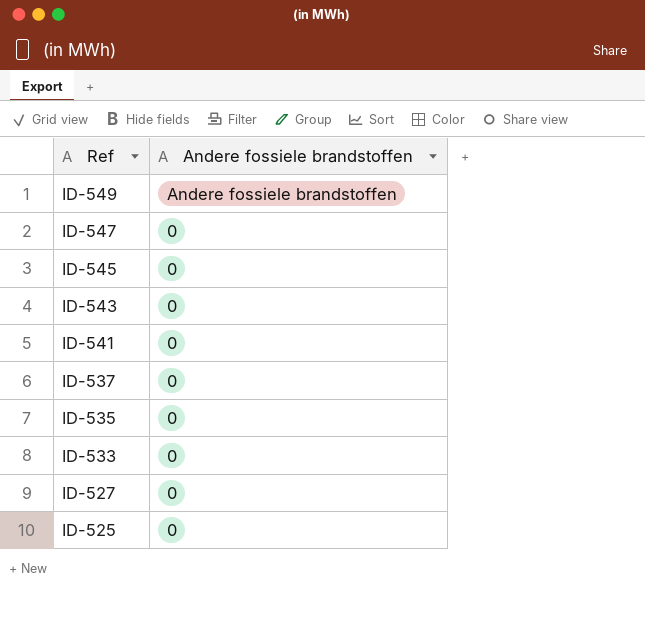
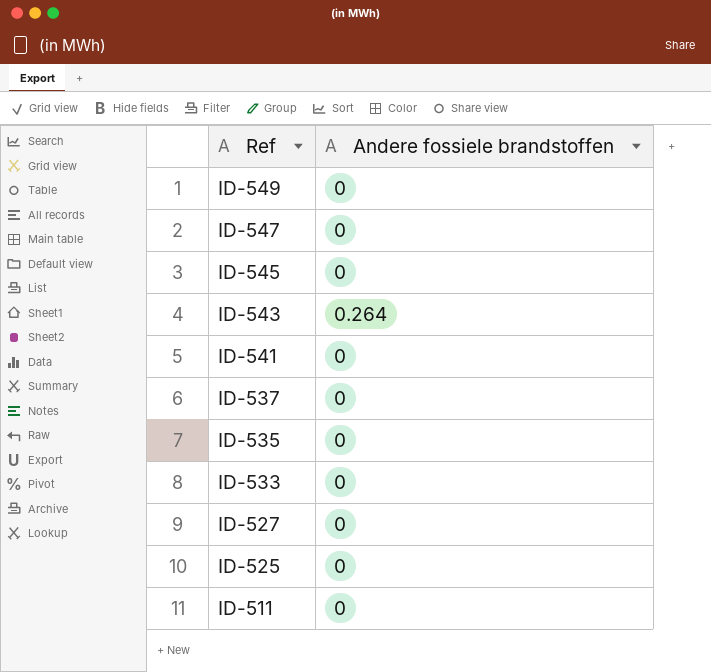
ID-549 | Andere fossiele brandstoffen: Andere fossiele brandstoffen -> 0
ID-543 | Andere fossiele brandstoffen: 0 -> 0.264
row ID-511: none -> 0

